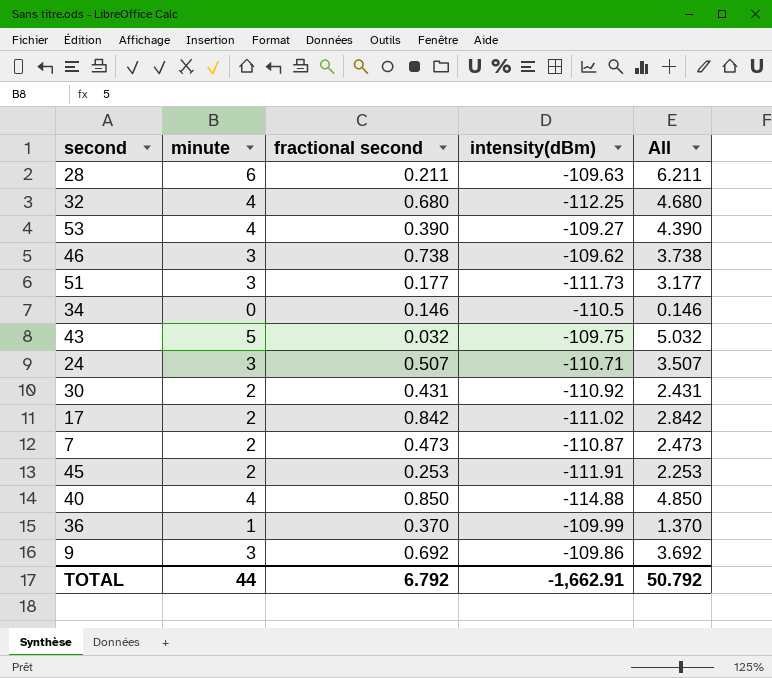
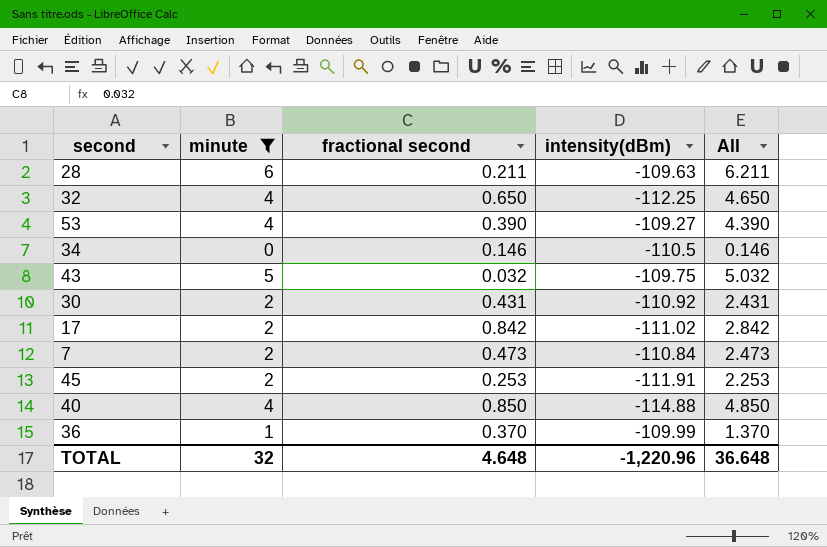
filter: none -> minute != 3
32 | fractional second: 0.680 -> 0.650
32 | All: 4.680 -> 4.650
7 | intensity(dBm): -110.87 -> -110.84
TOTAL | minute: 44 -> 32
TOTAL | fractional second: 6.792 -> 4.648
TOTAL | intensity(dBm): -1,662.91 -> -1,220.96
TOTAL | All: 50.792 -> 36.648

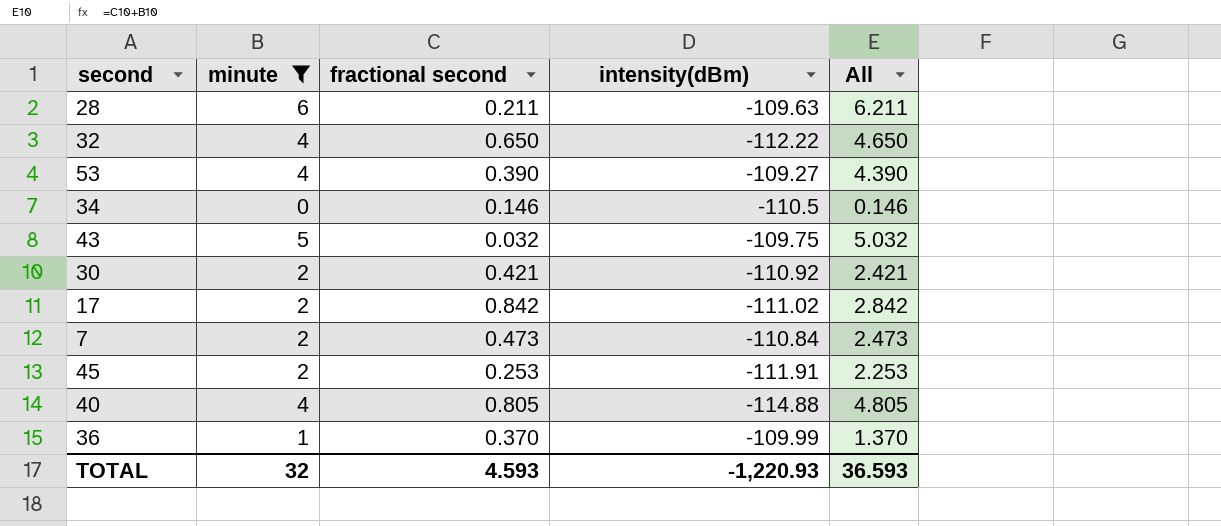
32 | intensity(dBm): -112.25 -> -112.22
30 | fractional second: 0.431 -> 0.421
30 | All: 2.431 -> 2.421
40 | fractional second: 0.850 -> 0.805
40 | All: 4.850 -> 4.805
TOTAL | fractional second: 4.648 -> 4.593
TOTAL | intensity(dBm): -1,220.96 -> -1,220.93
TOTAL | All: 36.648 -> 36.593

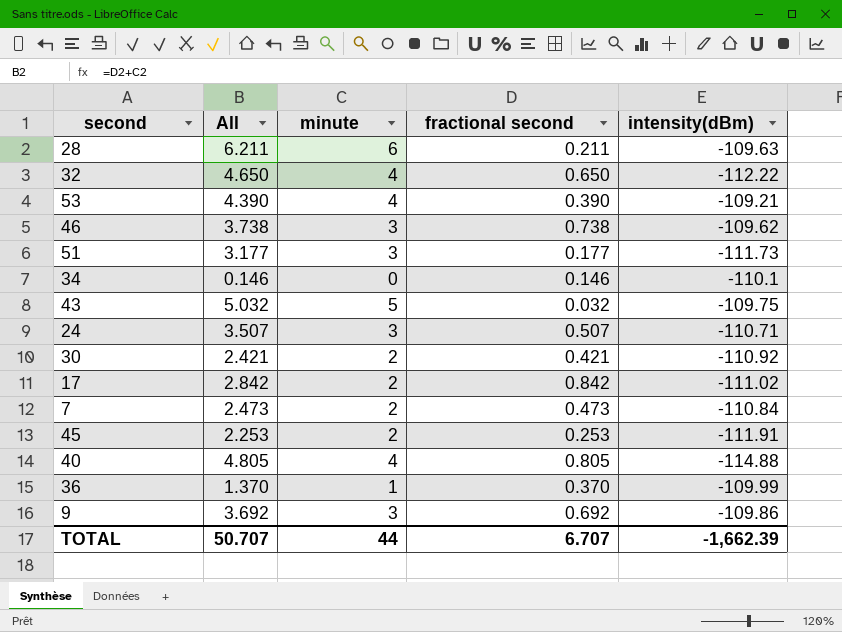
filter: minute != 3 -> none
column All | position: 5 -> 2
53 | intensity(dBm): -109.27 -> -109.21
34 | intensity(dBm): -110.5 -> -110.1
TOTAL | All: 36.593 -> 50.707
TOTAL | minute: 32 -> 44
TOTAL | fractional second: 4.593 -> 6.707
TOTAL | intensity(dBm): -1,220.93 -> -1,662.39

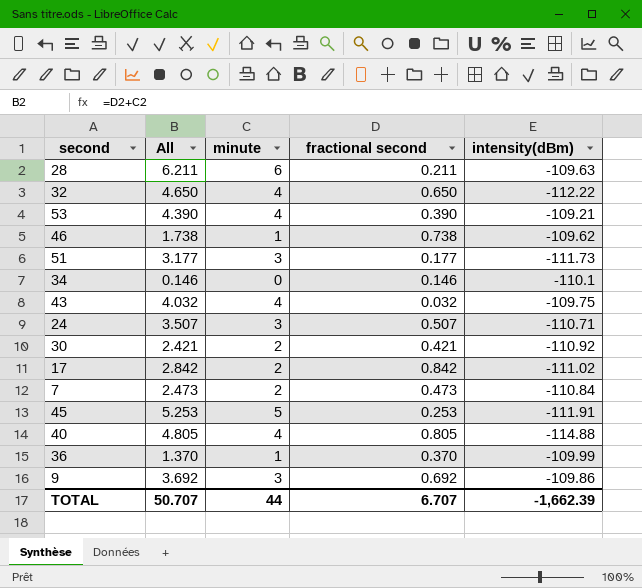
46 | All: 3.738 -> 1.738
46 | minute: 3 -> 1
43 | All: 5.032 -> 4.032
43 | minute: 5 -> 4
45 | All: 2.253 -> 5.253
45 | minute: 2 -> 5

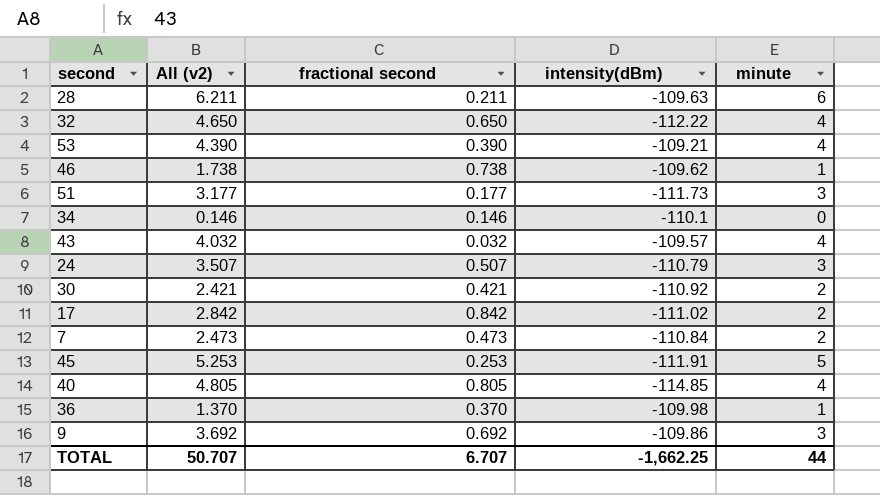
column name: All -> All (v2)
column minute | position: 3 -> 5
43 | intensity(dBm): -109.75 -> -109.57
24 | intensity(dBm): -110.71 -> -110.79
40 | intensity(dBm): -114.88 -> -114.85
36 | intensity(dBm): -109.99 -> -109.98
TOTAL | intensity(dBm): -1,662.39 -> -1,662.25

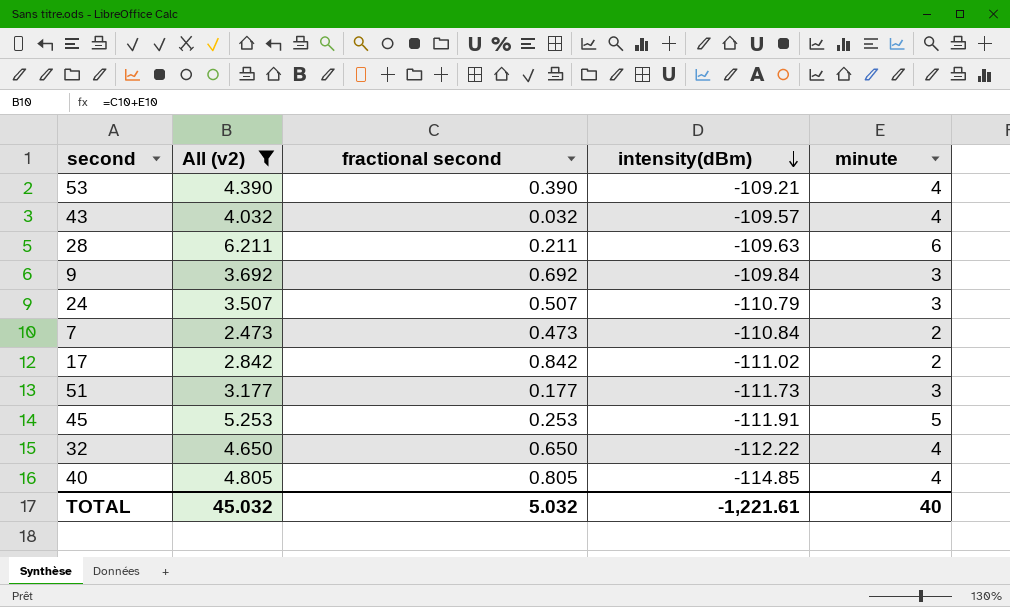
filter: none -> All (v2) >= 2.473
row order: none -> intensity(dBm) descending
9 | intensity(dBm): -109.86 -> -109.84
TOTAL | All (v2): 50.707 -> 45.032
TOTAL | fractional second: 6.707 -> 5.032
TOTAL | intensity(dBm): -1,662.25 -> -1,221.61
TOTAL | minute: 44 -> 40

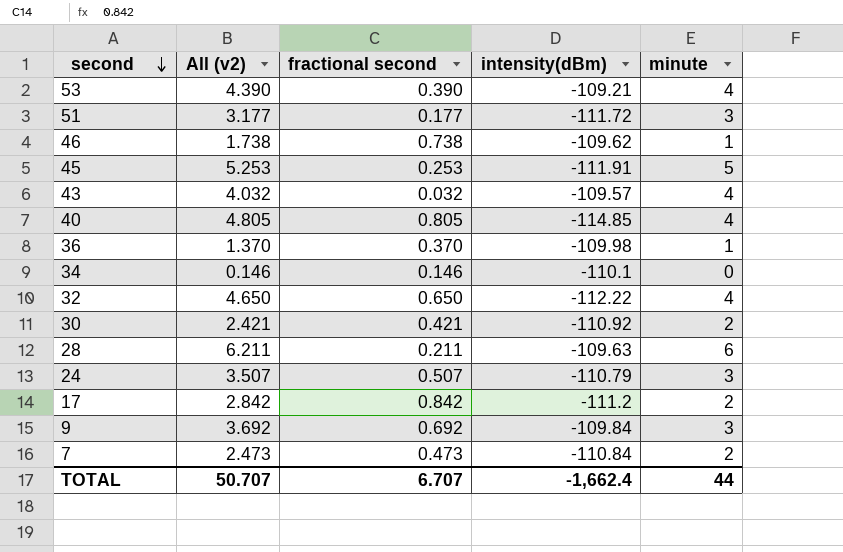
filter: All (v2) >= 2.473 -> none
row order: intensity(dBm) descending -> second descending
51 | intensity(dBm): -111.73 -> -111.72
17 | intensity(dBm): -111.02 -> -111.2
TOTAL | All (v2): 45.032 -> 50.707
TOTAL | fractional second: 5.032 -> 6.707
TOTAL | intensity(dBm): -1,221.61 -> -1,662.4
TOTAL | minute: 40 -> 44

